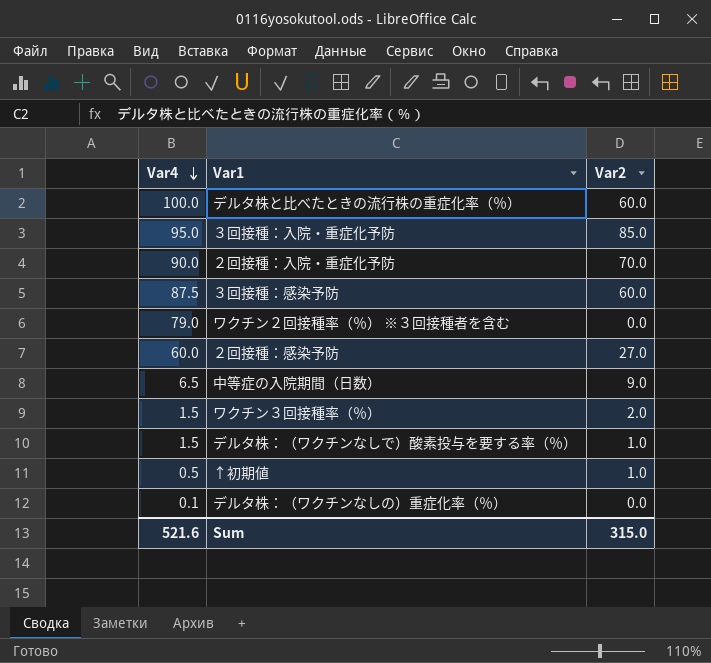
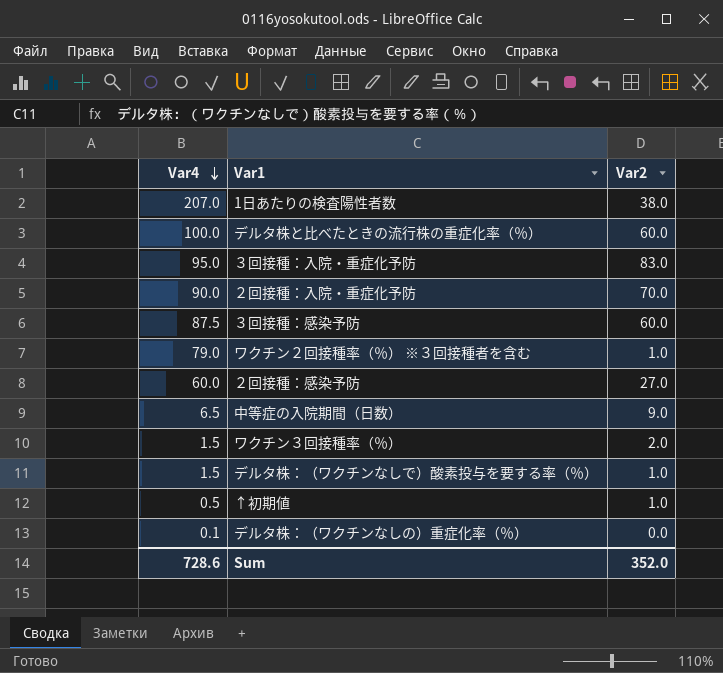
row 1日あたりの検査陽性者数: none -> 207.0 | 38.0
３回接種：入院・重症化予防 | Var2: 85.0 -> 83.0
ワクチン２回接種率（％） ※３回接種者を含む | Var2: 0.0 -> 1.0
Sum | Var4: 521.6 -> 728.6
Sum | Var2: 315.0 -> 352.0

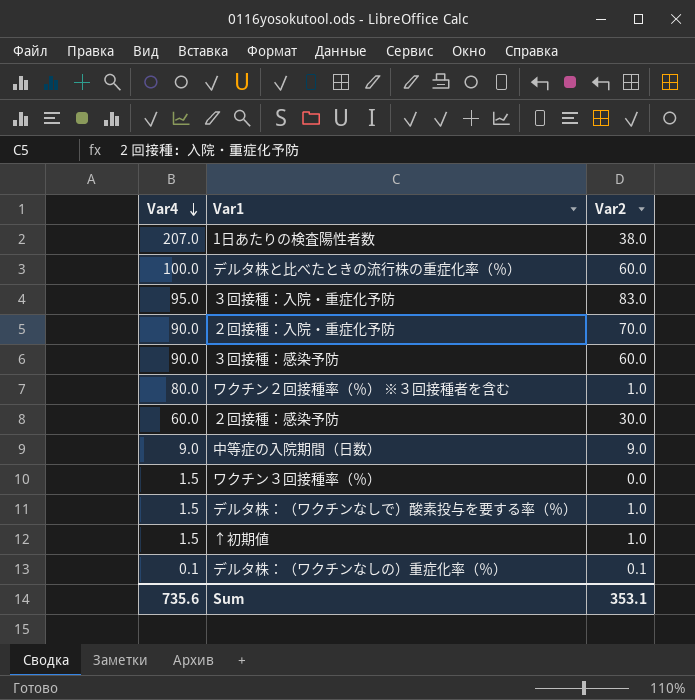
３回接種：感染予防 | Var4: 87.5 -> 90.0
ワクチン２回接種率（％） ※３回接種者を含む | Var4: 79.0 -> 80.0
２回接種：感染予防 | Var2: 27.0 -> 30.0
中等症の入院期間（日数） | Var4: 6.5 -> 9.0
ワクチン３回接種率（％） | Var2: 2.0 -> 0.0
↑初期値 | Var4: 0.5 -> 1.5
デルタ株：（ワクチンなしの）重症化率（％） | Var2: 0.0 -> 0.1
Sum | Var4: 728.6 -> 735.6
Sum | Var2: 352.0 -> 353.1

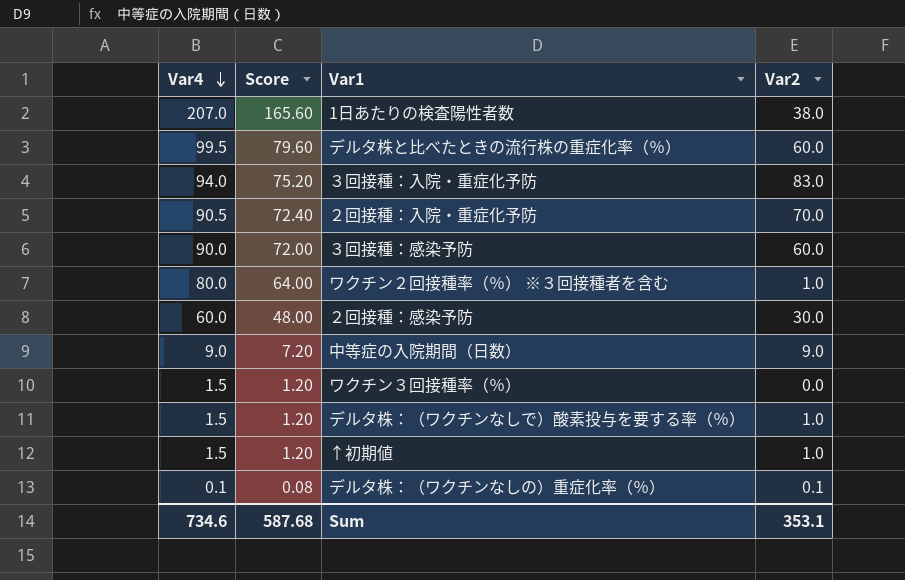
column Score | formula: none -> [Var4] * 0.8
デルタ株と比べたときの流行株の重症化率（％） | Var4: 100.0 -> 99.5
３回接種：入院・重症化予防 | Var4: 95.0 -> 94.0
２回接種：入院・重症化予防 | Var4: 90.0 -> 90.5
Sum | Var4: 735.6 -> 734.6

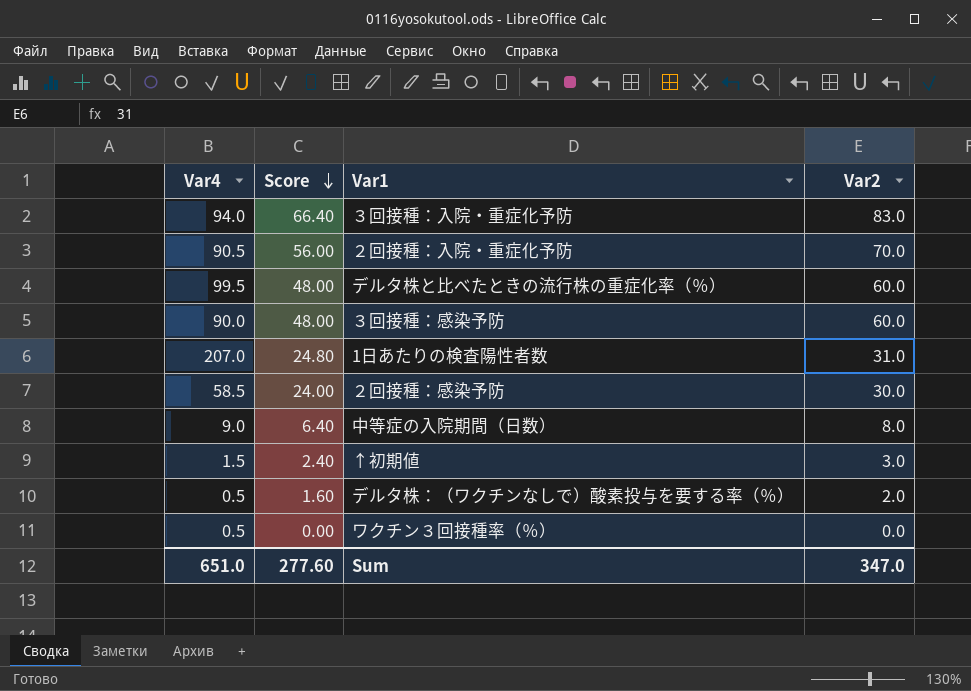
row order: Var4 descending -> Score descending
column Score | formula: [Var4] * 0.8 -> [Var2] * 0.8
row ワクチン２回接種率（％） ※３回接種者を含む: 80.0 | 64.00 | 1.0 -> none
row デルタ株：（ワクチンなしの）重症化率（％）: 0.1 | 0.08 | 0.1 -> none
1日あたりの検査陽性者数 | Var2: 38.0 -> 31.0
２回接種：感染予防 | Var4: 60.0 -> 58.5
中等症の入院期間（日数） | Var2: 9.0 -> 8.0
↑初期値 | Var2: 1.0 -> 3.0
デルタ株：（ワクチンなしで）酸素投与を要する率（％） | Var4: 1.5 -> 0.5
デルタ株：（ワクチンなしで）酸素投与を要する率（％） | Var2: 1.0 -> 2.0
ワクチン３回接種率（％） | Var4: 1.5 -> 0.5
Sum | Var4: 734.6 -> 651.0
Sum | Score: 587.68 -> 277.60
Sum | Var2: 353.1 -> 347.0

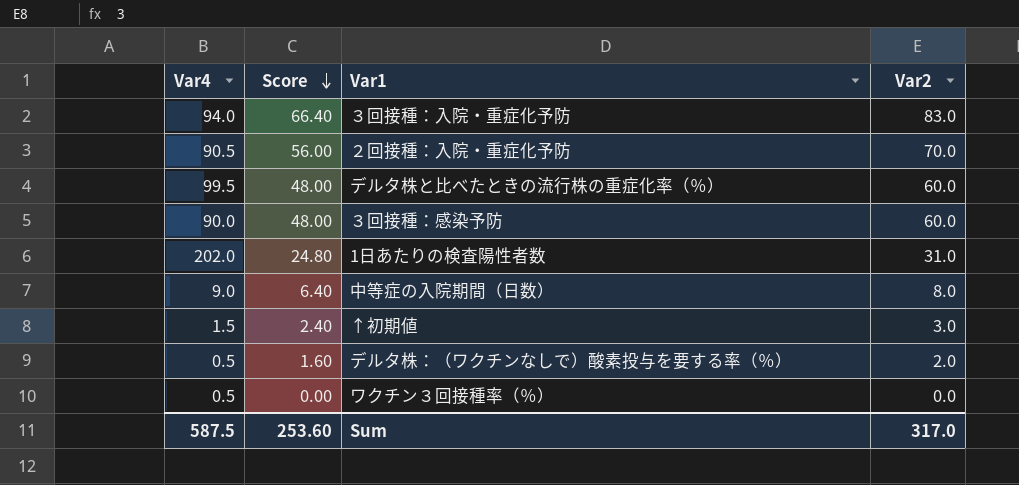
row ２回接種：感染予防: 58.5 | 24.00 | 30.0 -> none
1日あたりの検査陽性者数 | Var4: 207.0 -> 202.0
Sum | Var4: 651.0 -> 587.5
Sum | Score: 277.60 -> 253.60
Sum | Var2: 347.0 -> 317.0

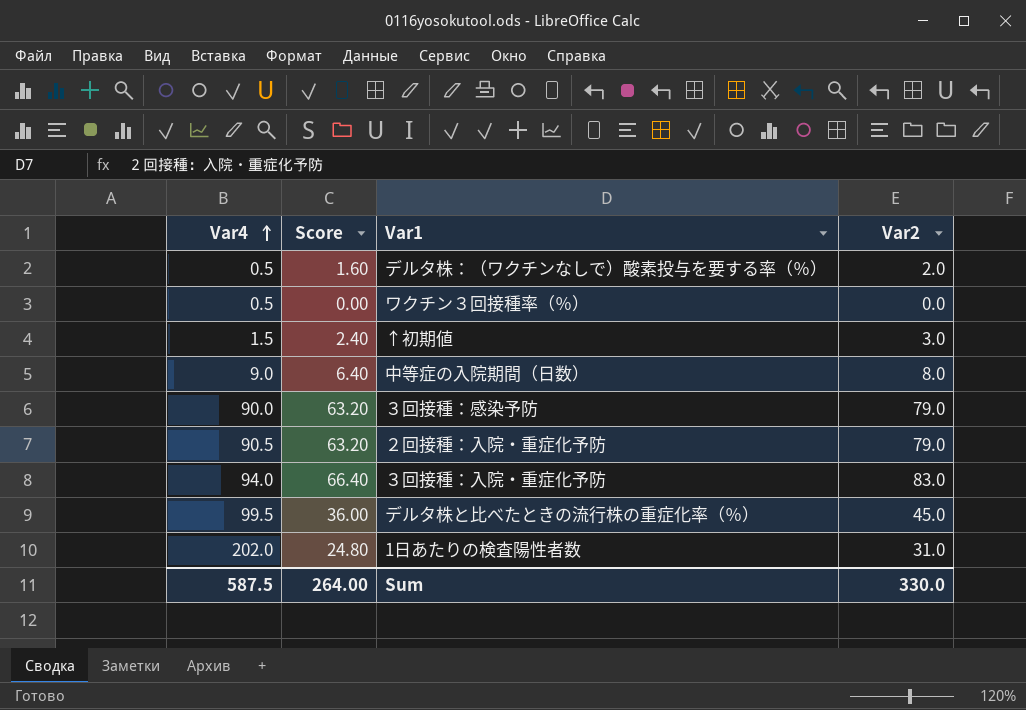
row order: Score descending -> Var4 ascending
３回接種：感染予防 | Score: 48.00 -> 63.20
３回接種：感染予防 | Var2: 60.0 -> 79.0
２回接種：入院・重症化予防 | Score: 56.00 -> 63.20
２回接種：入院・重症化予防 | Var2: 70.0 -> 79.0
デルタ株と比べたときの流行株の重症化率（％） | Score: 48.00 -> 36.00
デルタ株と比べたときの流行株の重症化率（％） | Var2: 60.0 -> 45.0
Sum | Score: 253.60 -> 264.00
Sum | Var2: 317.0 -> 330.0

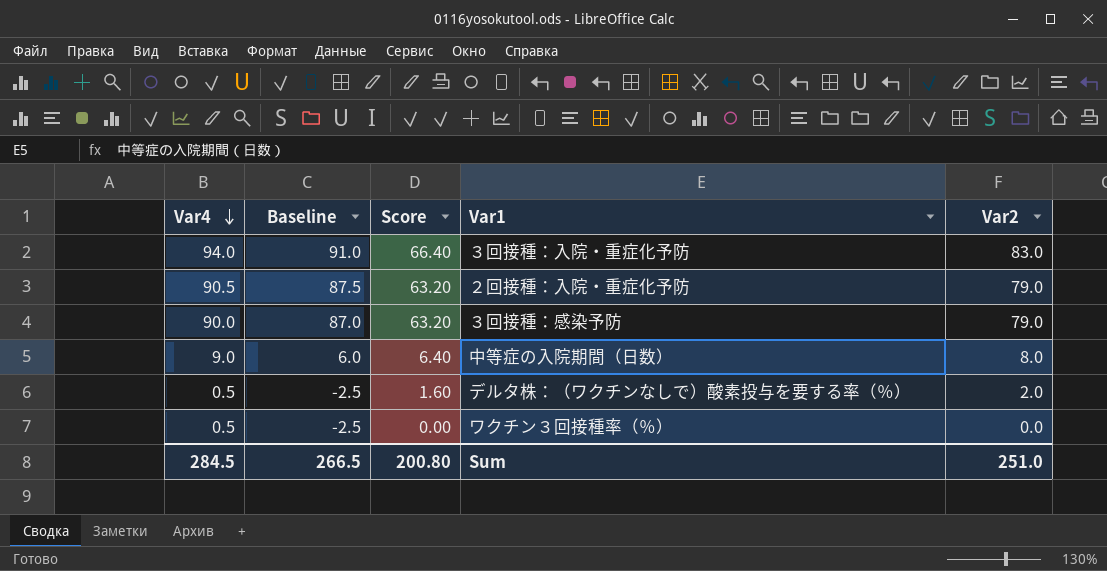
row order: Var4 ascending -> Var4 descending
column Baseline | formula: none -> [Var4] - 3
row ↑初期値: 1.5 | 2.40 | 3.0 -> none
row デルタ株と比べたときの流行株の重症化率（％）: 99.5 | 36.00 | 45.0 -> none
row 1日あたりの検査陽性者数: 202.0 | 24.80 | 31.0 -> none
Sum | Var4: 587.5 -> 284.5
Sum | Score: 264.00 -> 200.80
Sum | Var2: 330.0 -> 251.0

